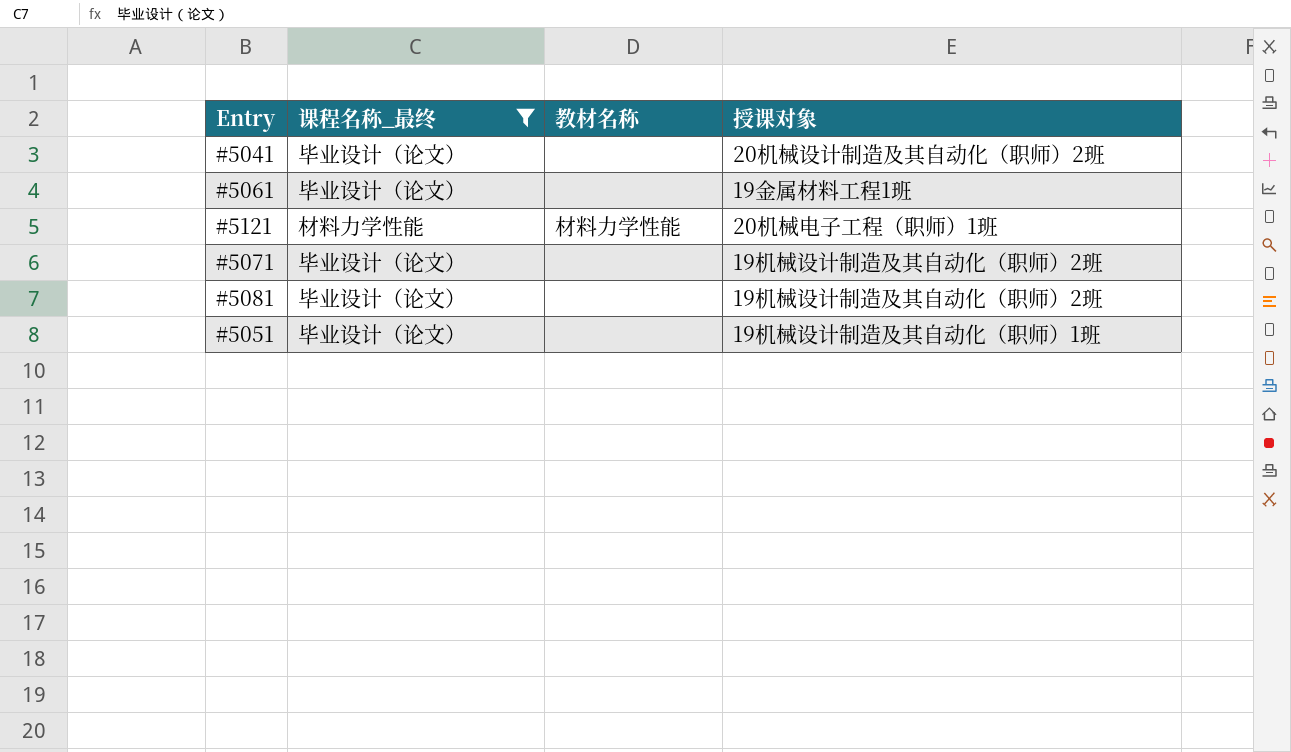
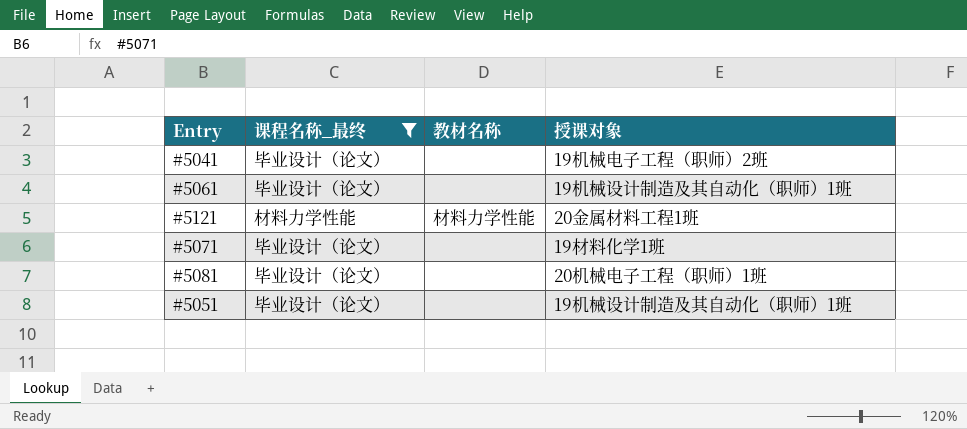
#5041 | 授课对象: 20机械设计制造及其自动化（职师）2班 -> 19机械电子工程（职师）2班
#5061 | 授课对象: 19金属材料工程1班 -> 19机械设计制造及其自动化（职师）1班
#5121 | 授课对象: 20机械电子工程（职师）1班 -> 20金属材料工程1班
#5071 | 授课对象: 19机械设计制造及其自动化（职师）2班 -> 19材料化学1班
#5081 | 授课对象: 19机械设计制造及其自动化（职师）2班 -> 20机械电子工程（职师）1班

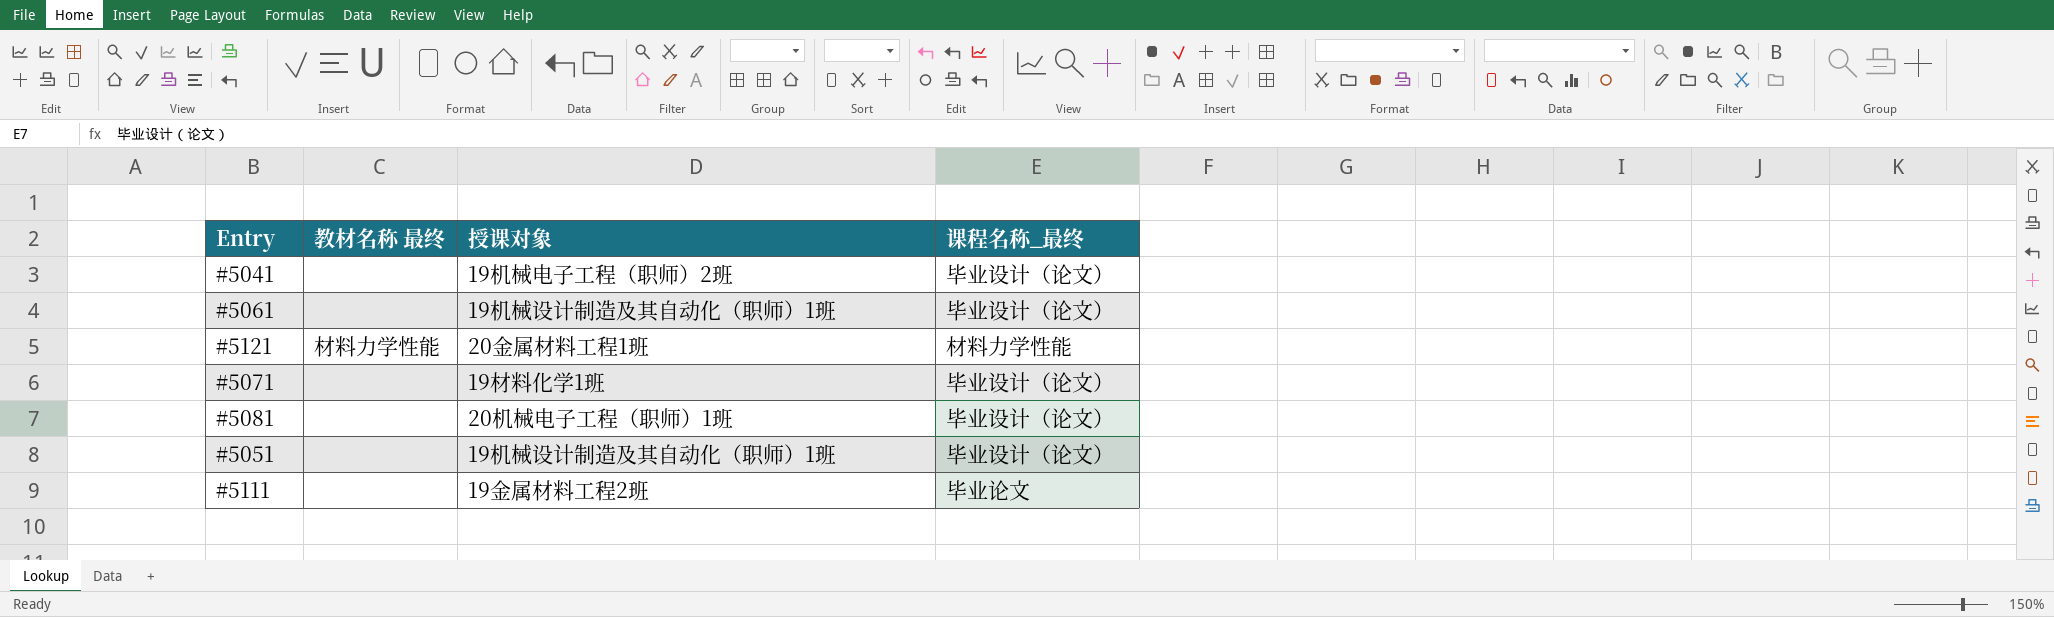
filter: 课程名称_最终 != 毕业论文 -> none
column name: 教材名称 -> 教材名称 最终
column 课程名称_最终 | position: 2 -> 4

